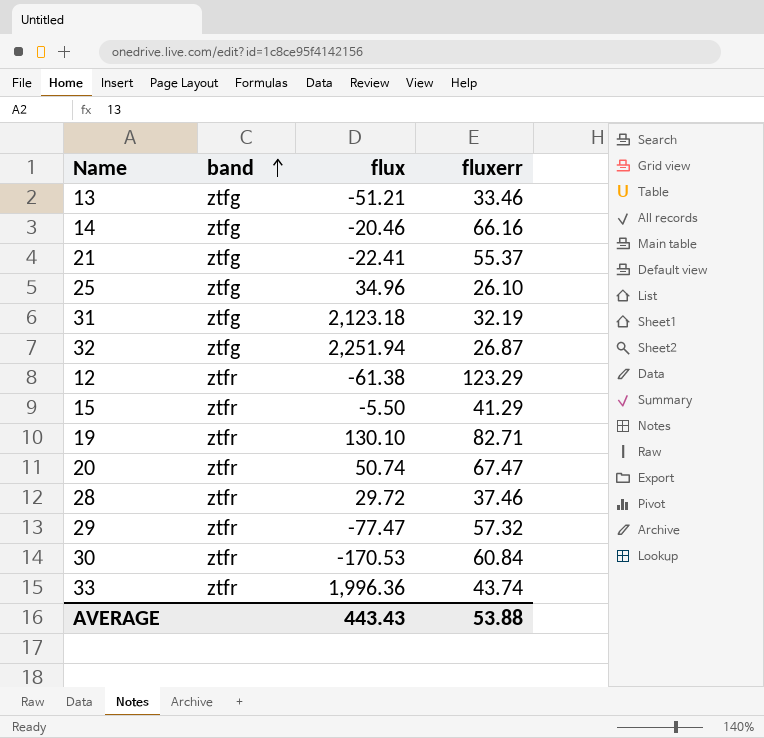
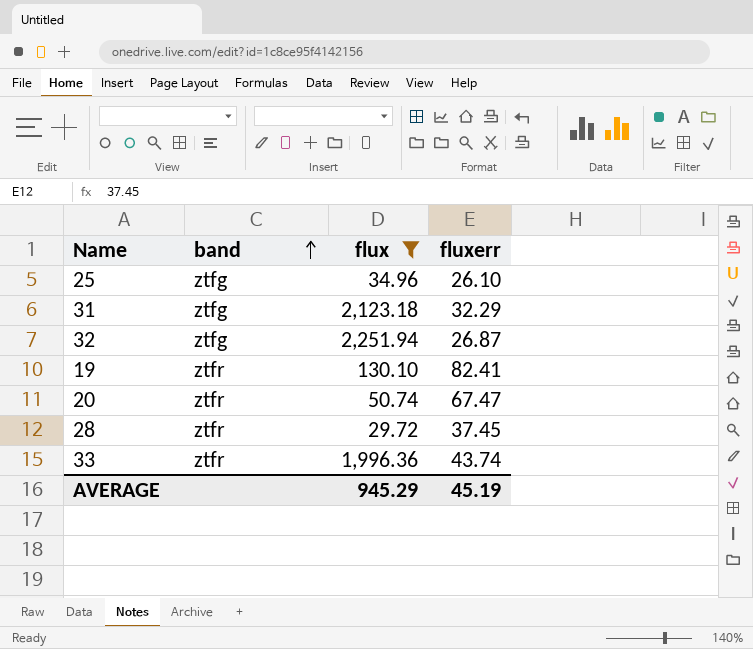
filter: none -> flux >= 29.72
31 | fluxerr: 32.19 -> 32.29
19 | fluxerr: 82.71 -> 82.41
28 | fluxerr: 37.46 -> 37.45
AVERAGE | flux: 443.43 -> 945.29
AVERAGE | fluxerr: 53.88 -> 45.19

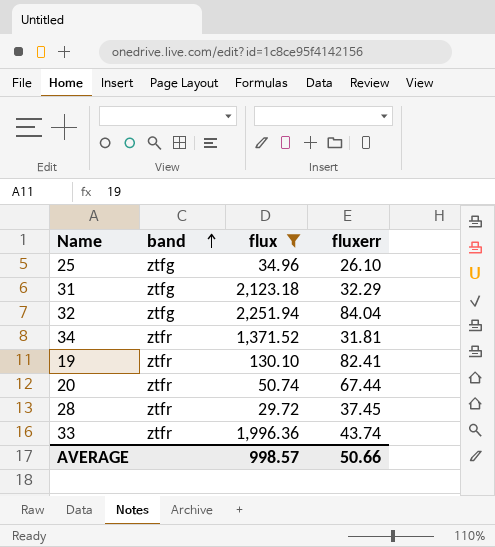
32 | fluxerr: 26.87 -> 84.04
row 34: none -> ztfr | 1,371.52 | 31.81
20 | fluxerr: 67.47 -> 67.44
AVERAGE | flux: 945.29 -> 998.57
AVERAGE | fluxerr: 45.19 -> 50.66

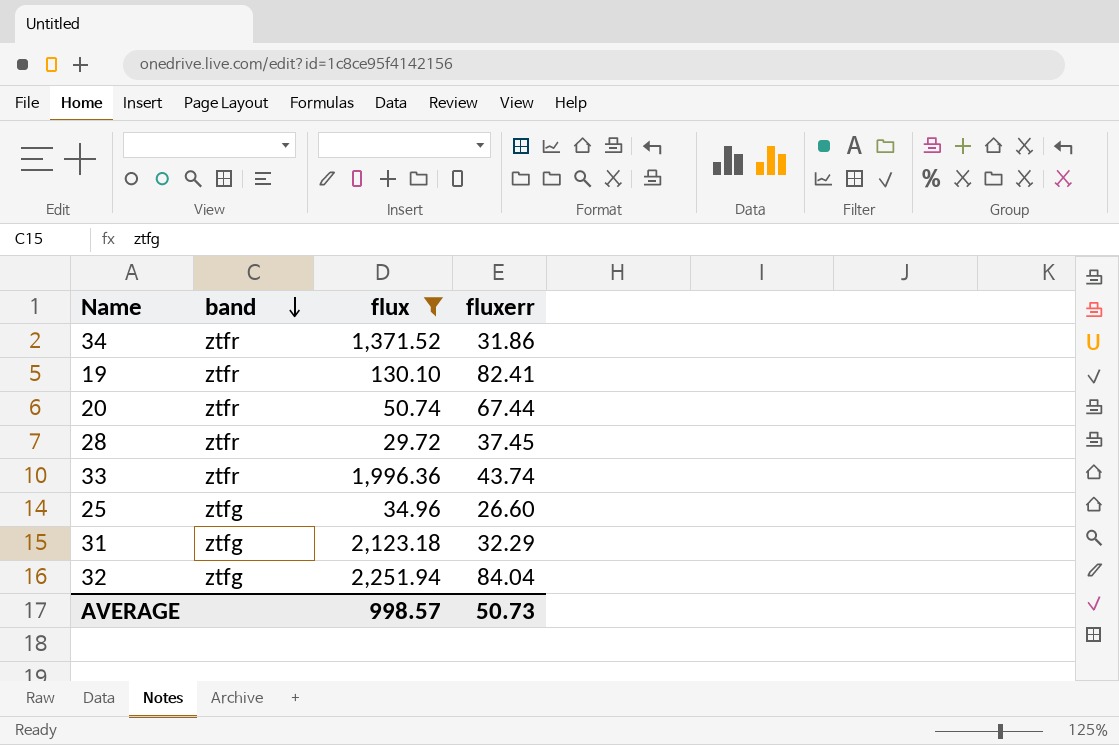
row order: band ascending -> band descending
34 | fluxerr: 31.81 -> 31.86
25 | fluxerr: 26.10 -> 26.60
AVERAGE | fluxerr: 50.66 -> 50.73

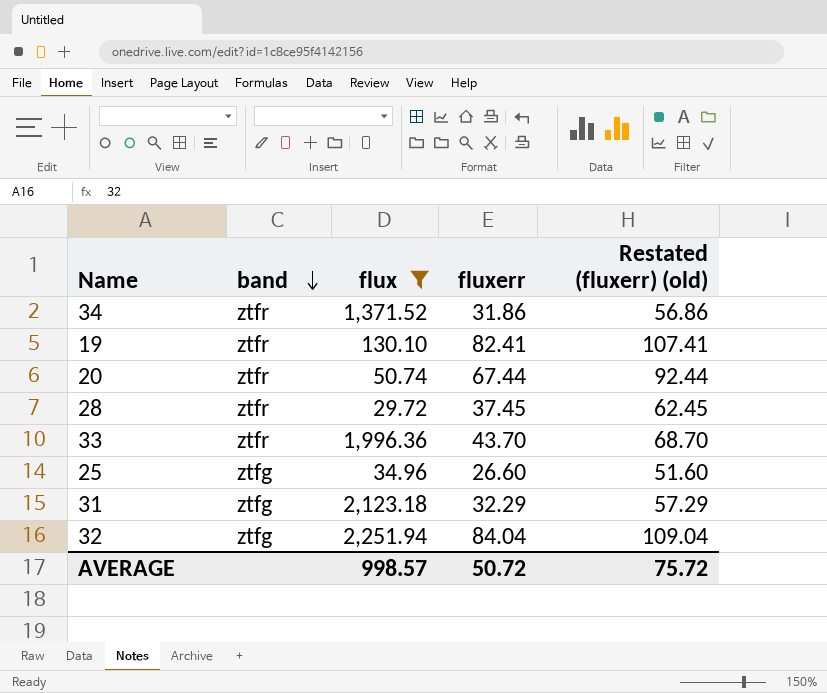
column Restated (fluxerr) (old) | formula: none -> [fluxerr] + 25
33 | fluxerr: 43.74 -> 43.70
AVERAGE | fluxerr: 50.73 -> 50.72

